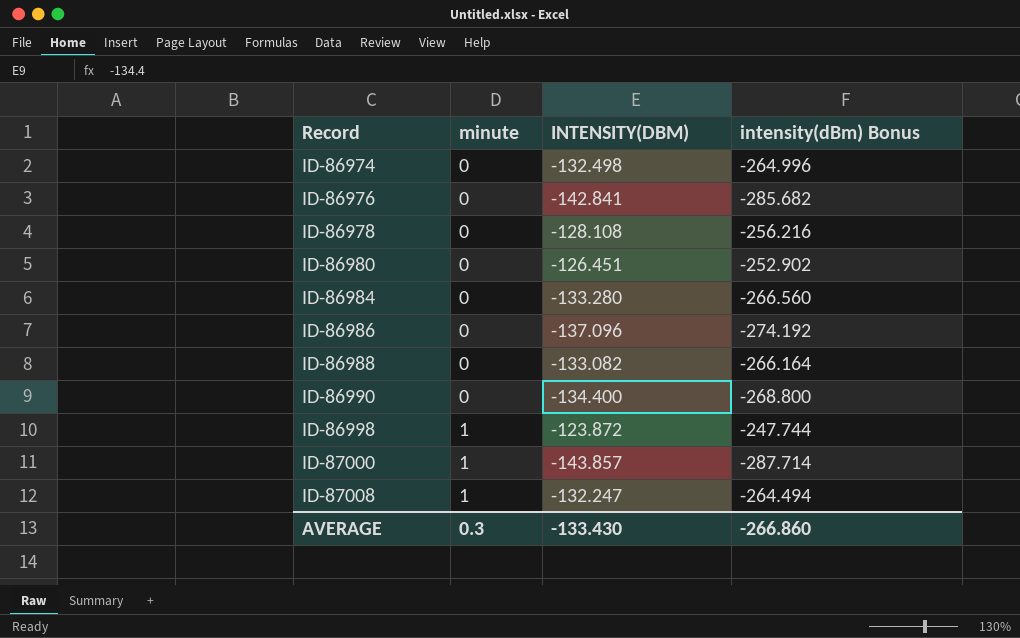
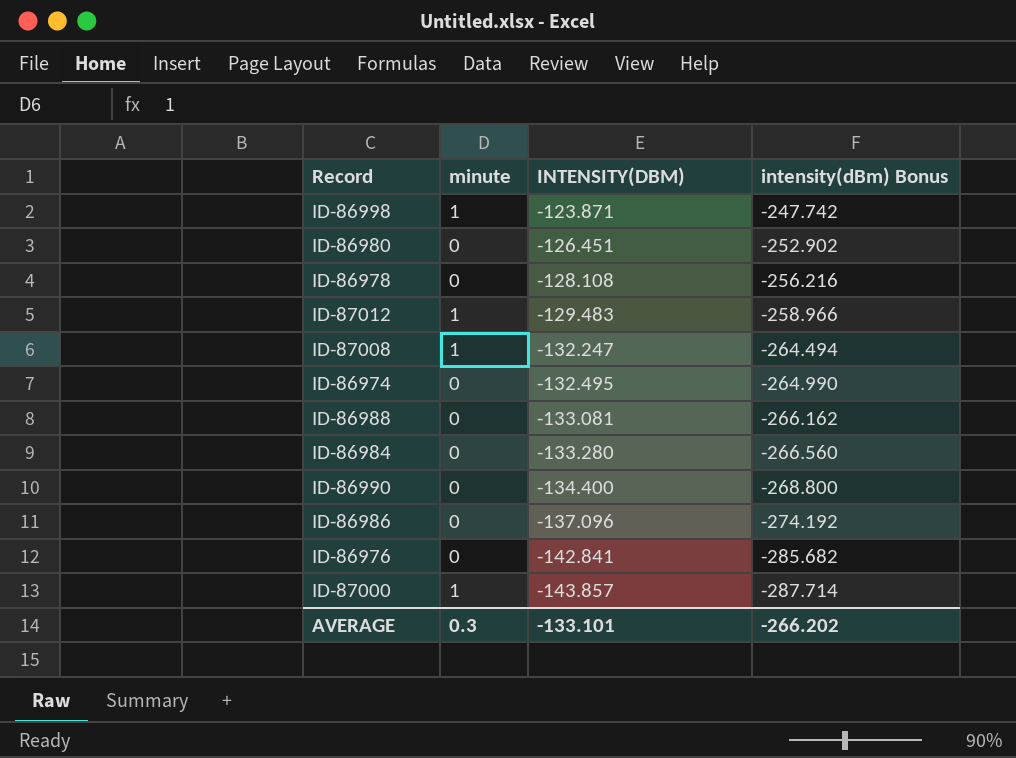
row order: Record ascending -> INTENSITY(DBM) descending
ID-86998 | INTENSITY(DBM): -123.872 -> -123.871
ID-86998 | intensity(dBm) Bonus: -247.744 -> -247.742
row ID-87012: none -> 1 | -129.483 | -258.966
ID-86974 | INTENSITY(DBM): -132.498 -> -132.495
ID-86974 | intensity(dBm) Bonus: -264.996 -> -264.990
ID-86988 | INTENSITY(DBM): -133.082 -> -133.081
ID-86988 | intensity(dBm) Bonus: -266.164 -> -266.162
AVERAGE | INTENSITY(DBM): -133.430 -> -133.101
AVERAGE | intensity(dBm) Bonus: -266.860 -> -266.202

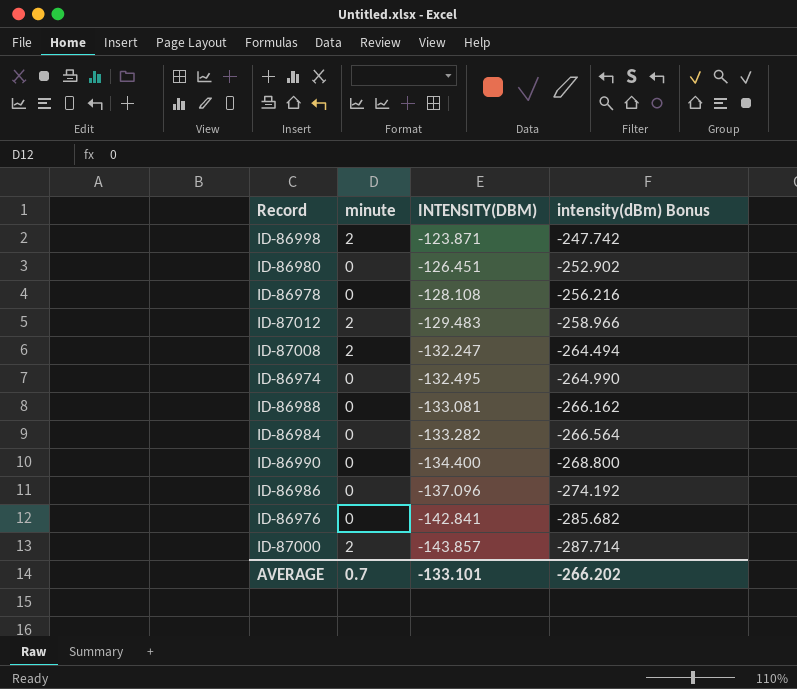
ID-86998 | minute: 1 -> 2
ID-87012 | minute: 1 -> 2
ID-87008 | minute: 1 -> 2
ID-86984 | INTENSITY(DBM): -133.280 -> -133.282
ID-86984 | intensity(dBm) Bonus: -266.560 -> -266.564
ID-87000 | minute: 1 -> 2
AVERAGE | minute: 0.3 -> 0.7

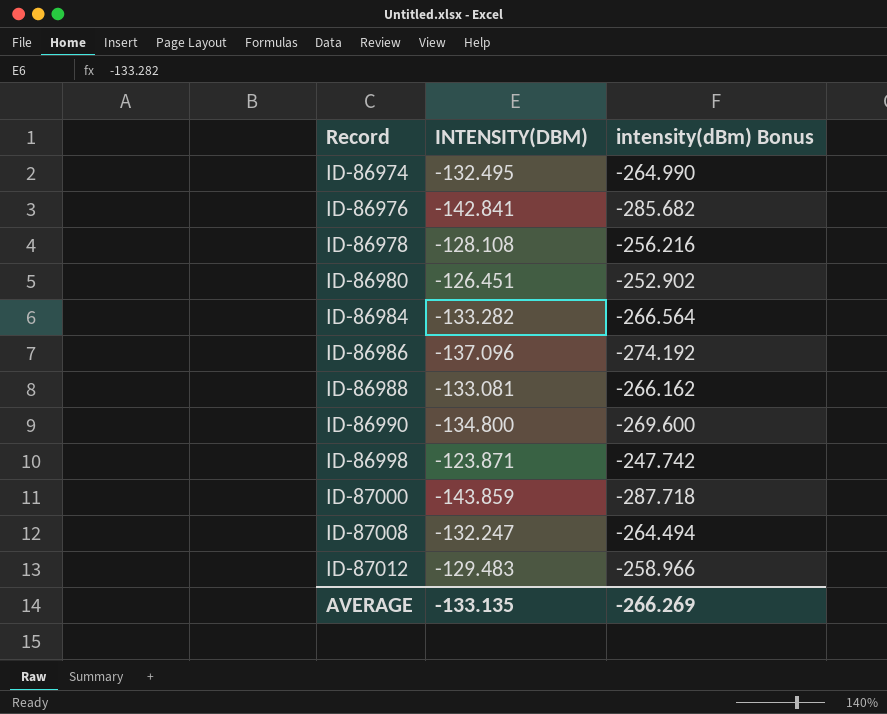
row order: INTENSITY(DBM) descending -> Record ascending
column minute | position: 2 -> none
ID-86990 | INTENSITY(DBM): -134.400 -> -134.800
ID-86990 | intensity(dBm) Bonus: -268.800 -> -269.600
ID-87000 | INTENSITY(DBM): -143.857 -> -143.859
ID-87000 | intensity(dBm) Bonus: -287.714 -> -287.718
AVERAGE | INTENSITY(DBM): -133.101 -> -133.135
AVERAGE | intensity(dBm) Bonus: -266.202 -> -266.269

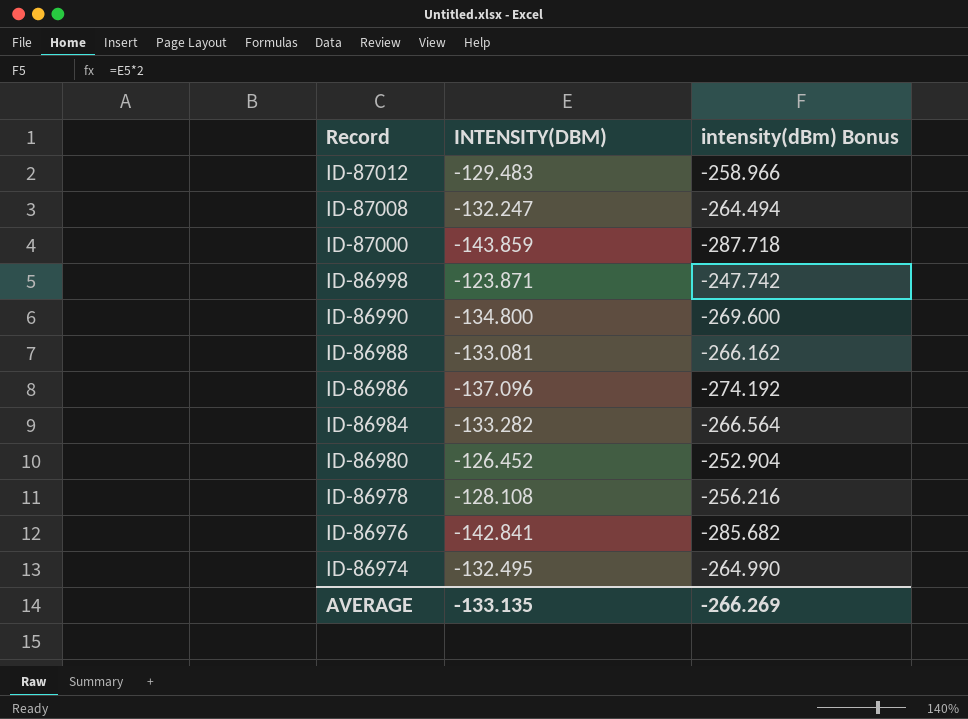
row order: Record ascending -> Record descending
ID-86980 | INTENSITY(DBM): -126.451 -> -126.452
ID-86980 | intensity(dBm) Bonus: -252.902 -> -252.904

